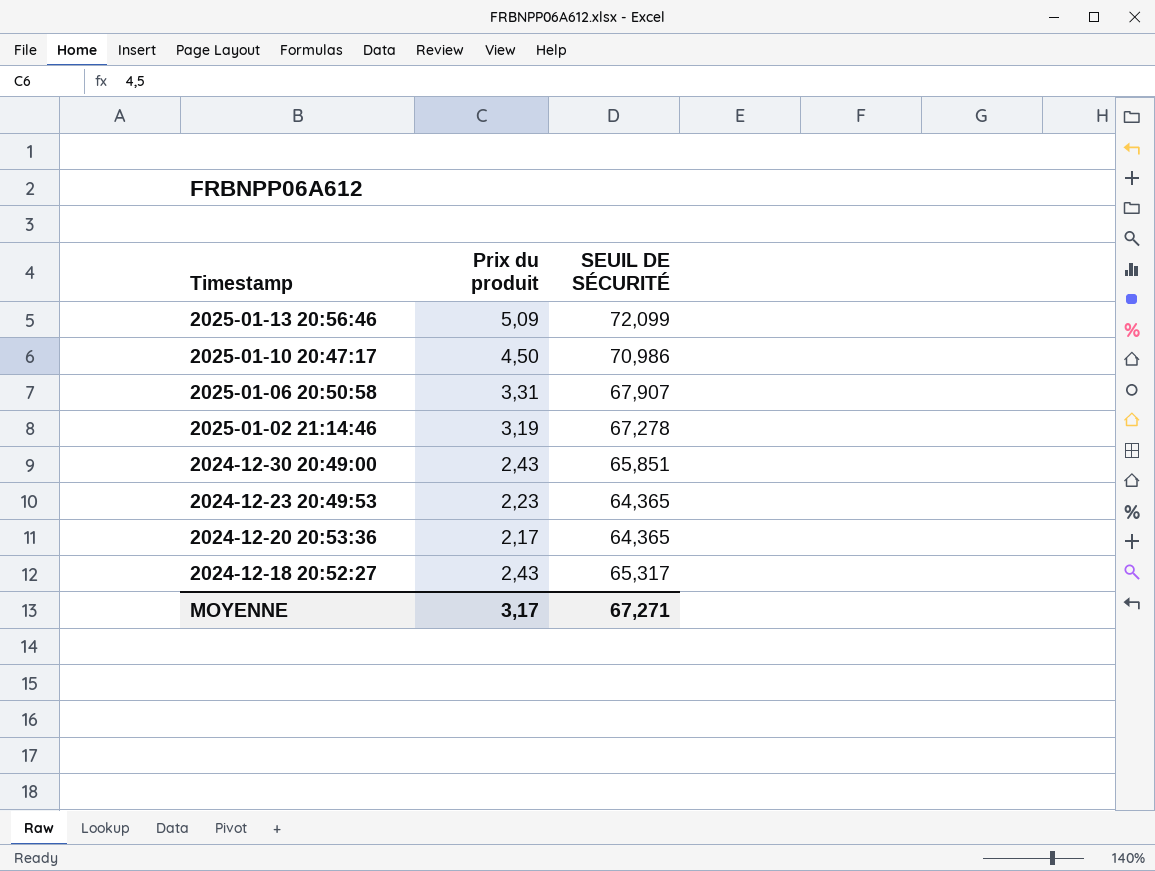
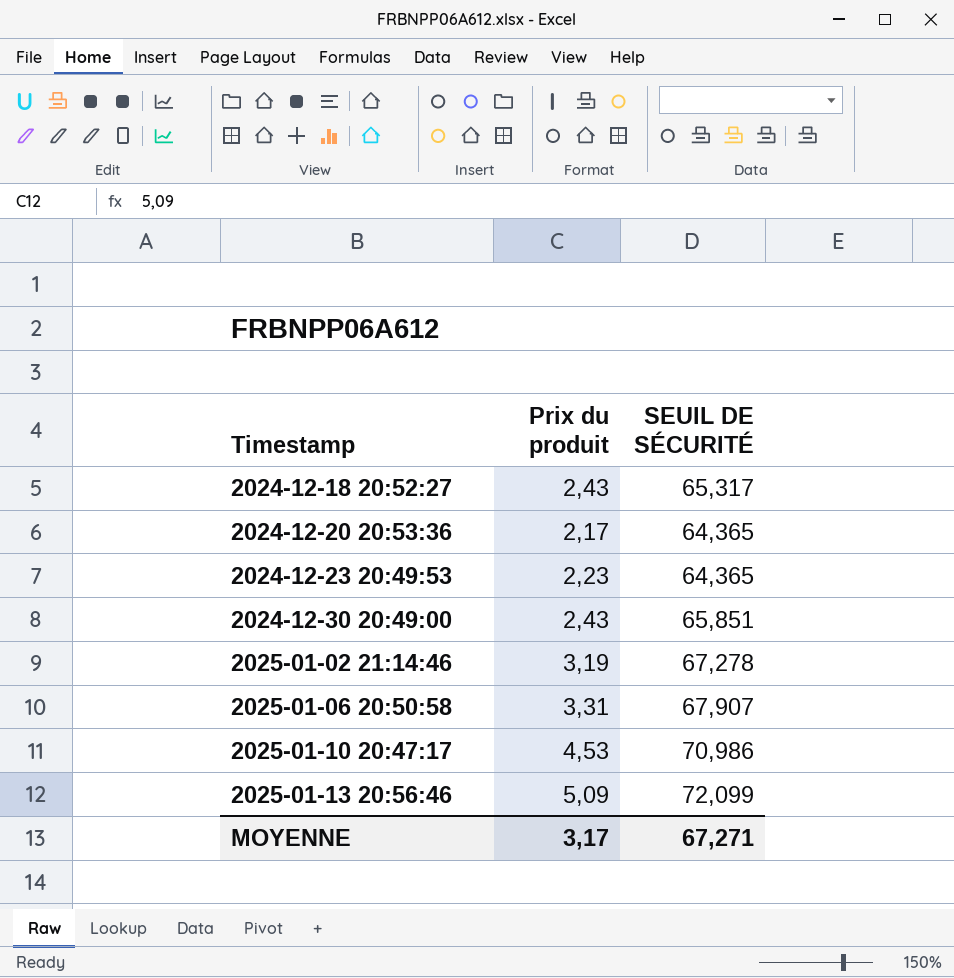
row order: Timestamp descending -> Timestamp ascending
2025-01-10 20:47:17 | Prix du produit: 4,50 -> 4,53

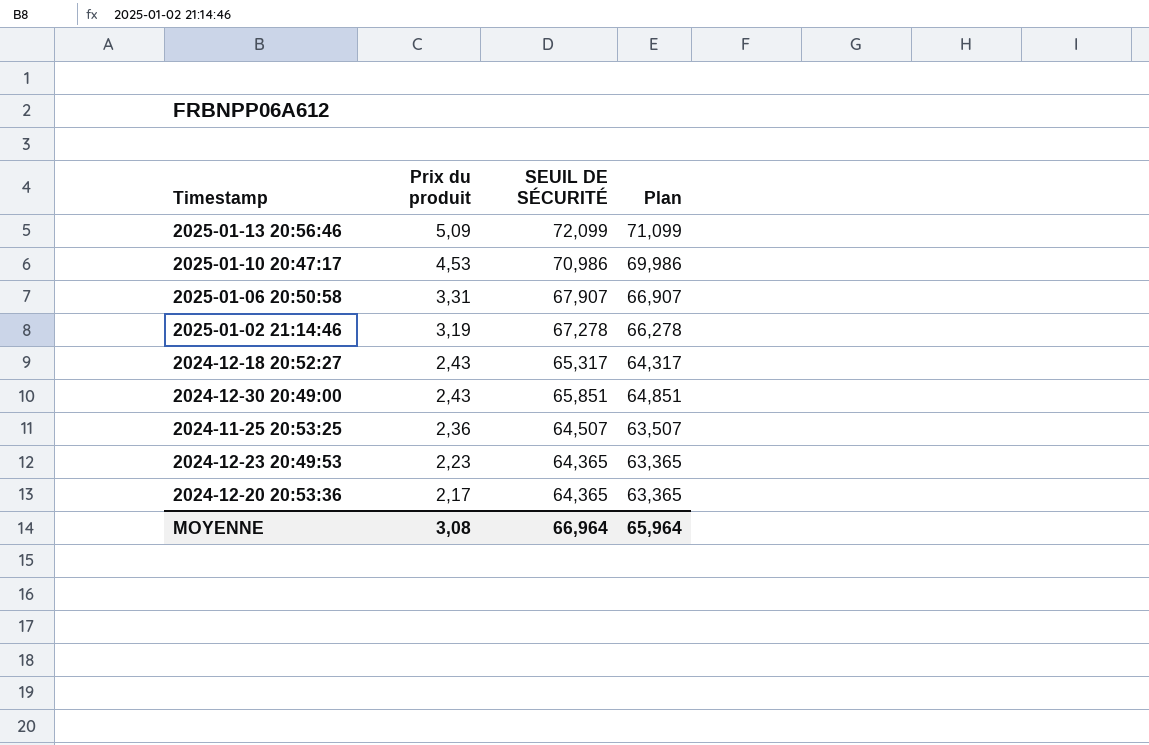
row order: Timestamp ascending -> Prix du produit descending
column Plan | formula: none -> [SEUIL DE SÉCURITÉ] - 1
row 2024-11-25 20:53:25: none -> 2,36 | 64,507 | 63,507
MOYENNE | Prix du produit: 3,17 -> 3,08
MOYENNE | SEUIL DE SÉCURITÉ: 67,271 -> 66,964

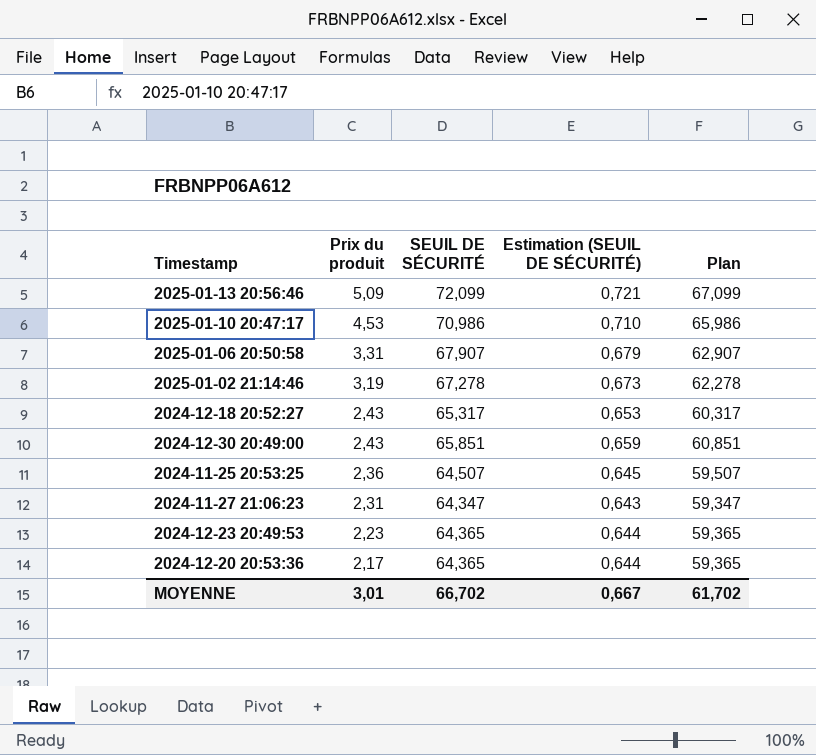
column Estimation (SEUIL DE SÉCURITÉ) | formula: none -> [SEUIL DE SÉCURITÉ] * 0,01
column Plan | formula: [SEUIL DE SÉCURITÉ] - 1 -> [SEUIL DE SÉCURITÉ] - 5
row 2024-11-27 21:06:23: none -> 2,31 | 64,347 | 0,643 | 59,347
MOYENNE | Prix du produit: 3,08 -> 3,01
MOYENNE | SEUIL DE SÉCURITÉ: 66,964 -> 66,702
MOYENNE | Plan: 65,964 -> 61,702

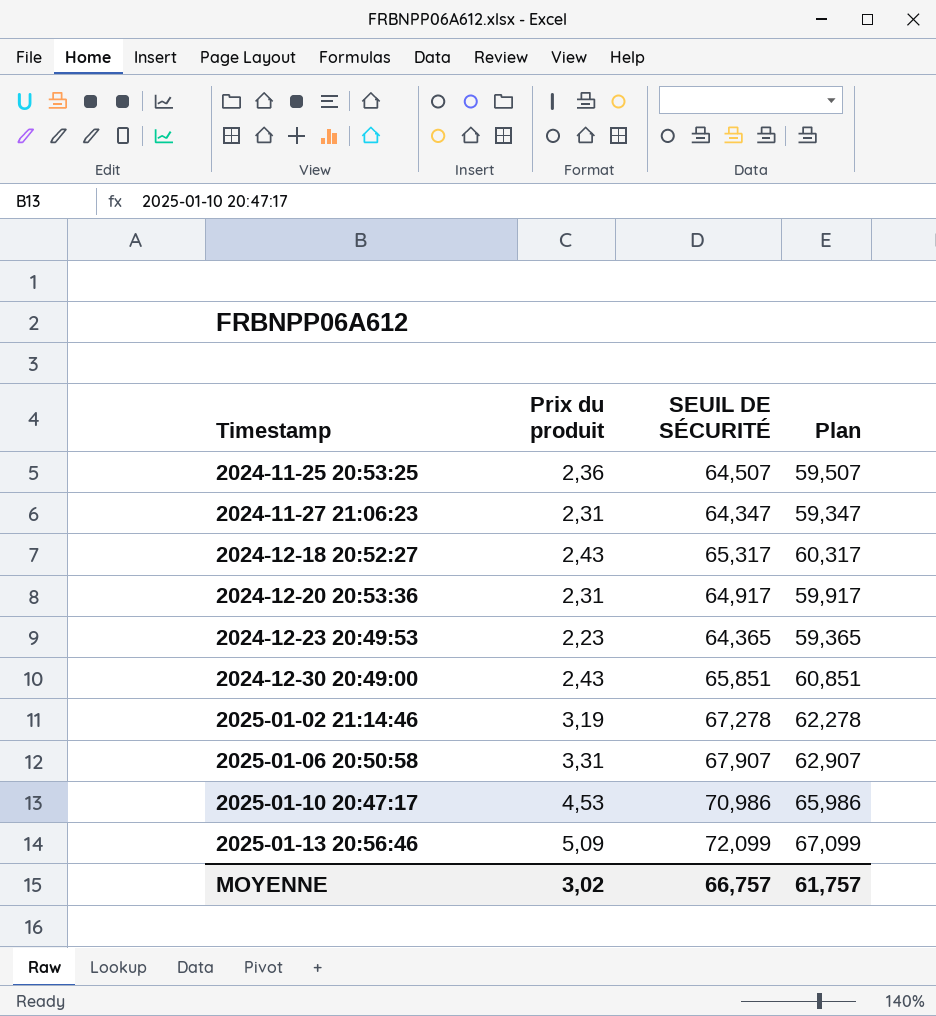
row order: Prix du produit descending -> Timestamp ascending
column Estimation (SEUIL DE SÉCURITÉ) | formula: [SEUIL DE SÉCURITÉ] * 0,01 -> none
2024-12-20 20:53:36 | Prix du produit: 2,17 -> 2,31
2024-12-20 20:53:36 | SEUIL DE SÉCURITÉ: 64,365 -> 64,917
2024-12-20 20:53:36 | Plan: 59,365 -> 59,917
MOYENNE | Prix du produit: 3,01 -> 3,02
MOYENNE | SEUIL DE SÉCURITÉ: 66,702 -> 66,757
MOYENNE | Plan: 61,702 -> 61,757

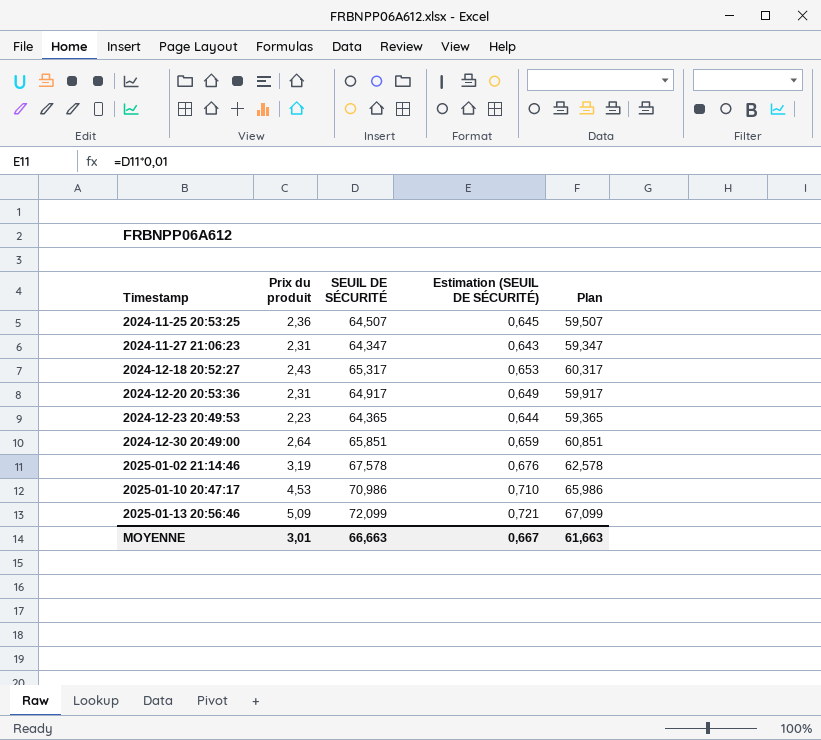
column Estimation (SEUIL DE SÉCURITÉ) | formula: none -> [SEUIL DE SÉCURITÉ] * 0,01
row 2025-01-06 20:50:58: 3,31 | 67,907 | 62,907 -> none
2024-12-30 20:49:00 | Prix du produit: 2,43 -> 2,64
2025-01-02 21:14:46 | SEUIL DE SÉCURITÉ: 67,278 -> 67,578
2025-01-02 21:14:46 | Plan: 62,278 -> 62,578
MOYENNE | Prix du produit: 3,02 -> 3,01
MOYENNE | SEUIL DE SÉCURITÉ: 66,757 -> 66,663
MOYENNE | Plan: 61,757 -> 61,663

